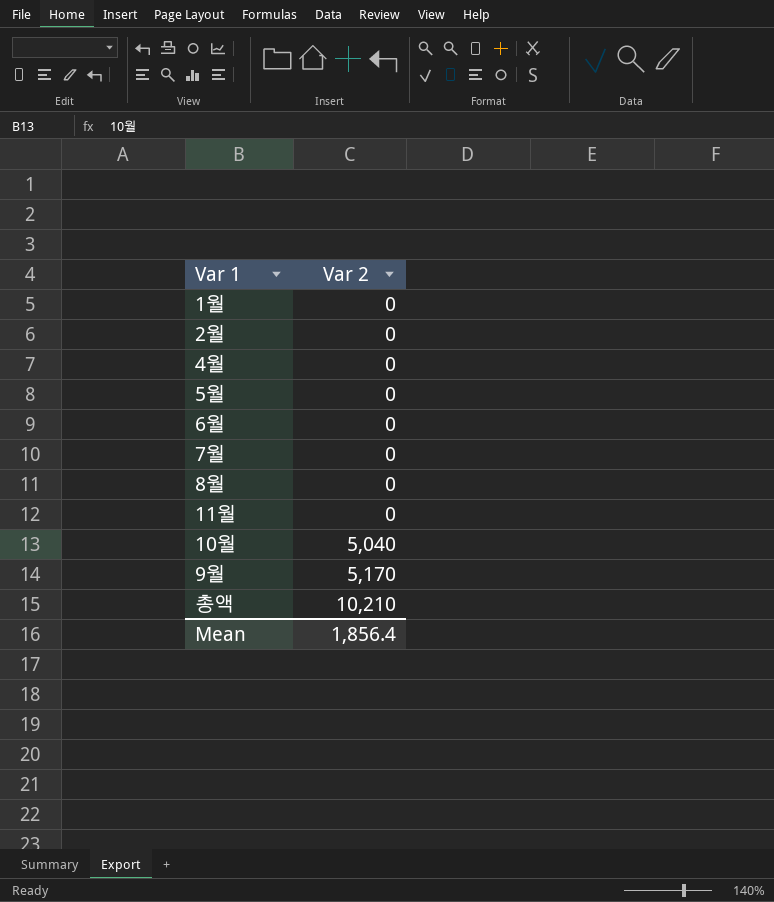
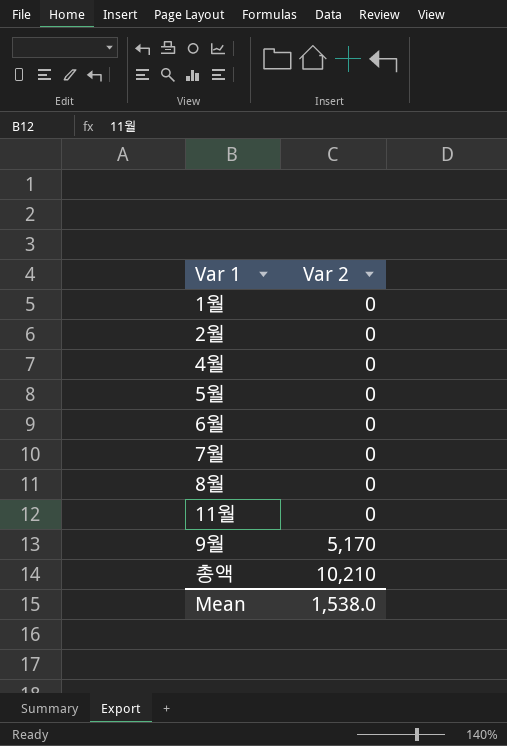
row 10월: 5,040 -> none
Mean | Var 2: 1,856.4 -> 1,538.0

